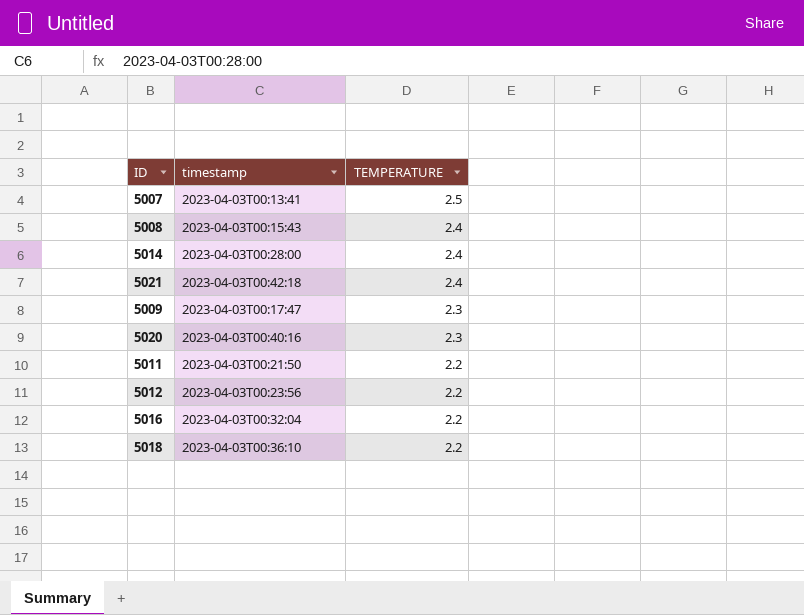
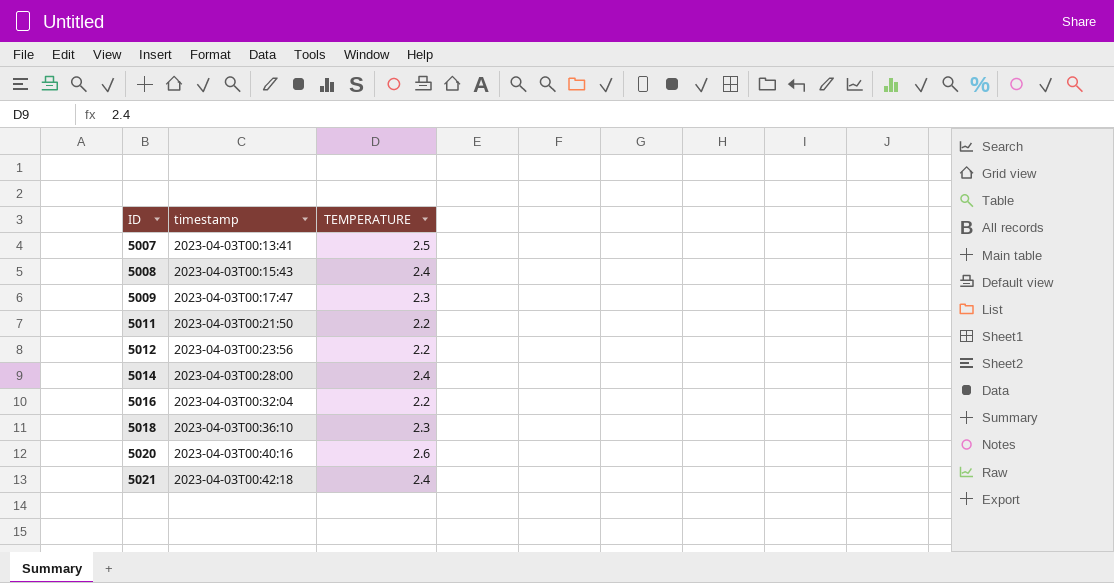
row order: TEMPERATURE descending -> ID ascending
5018 | TEMPERATURE: 2.2 -> 2.3
5020 | TEMPERATURE: 2.3 -> 2.6

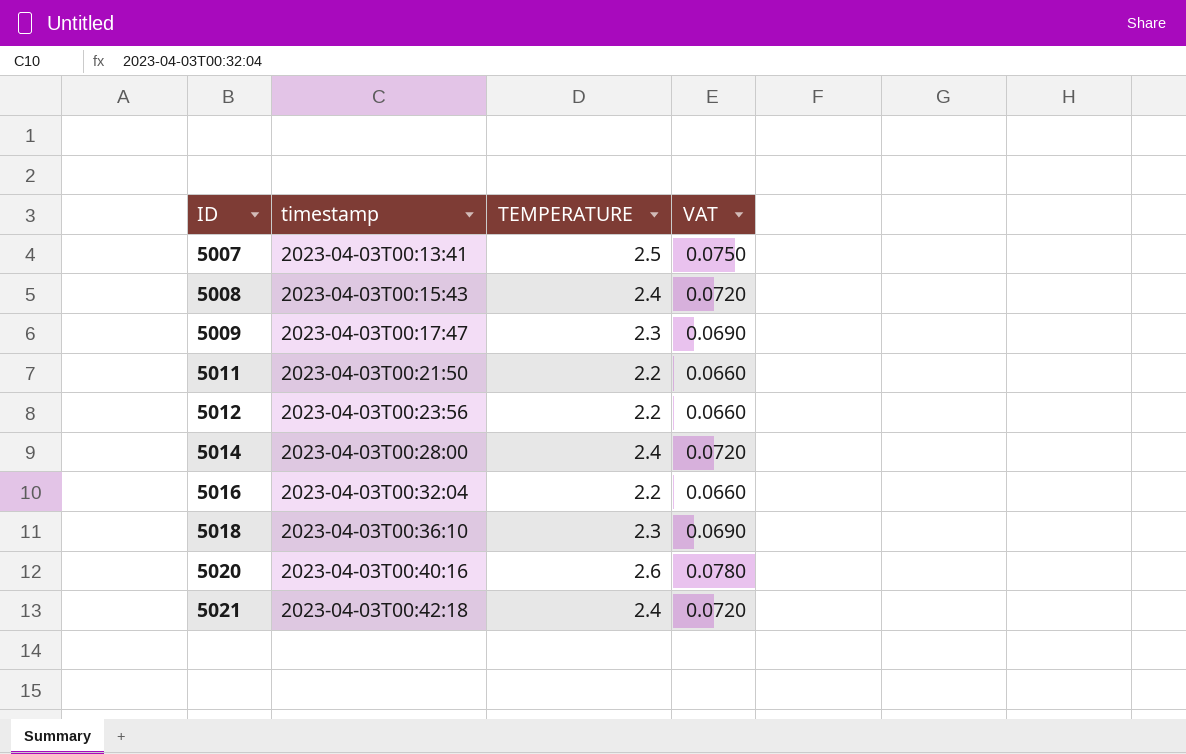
column VAT | formula: none -> [TEMPERATURE] * 0.03

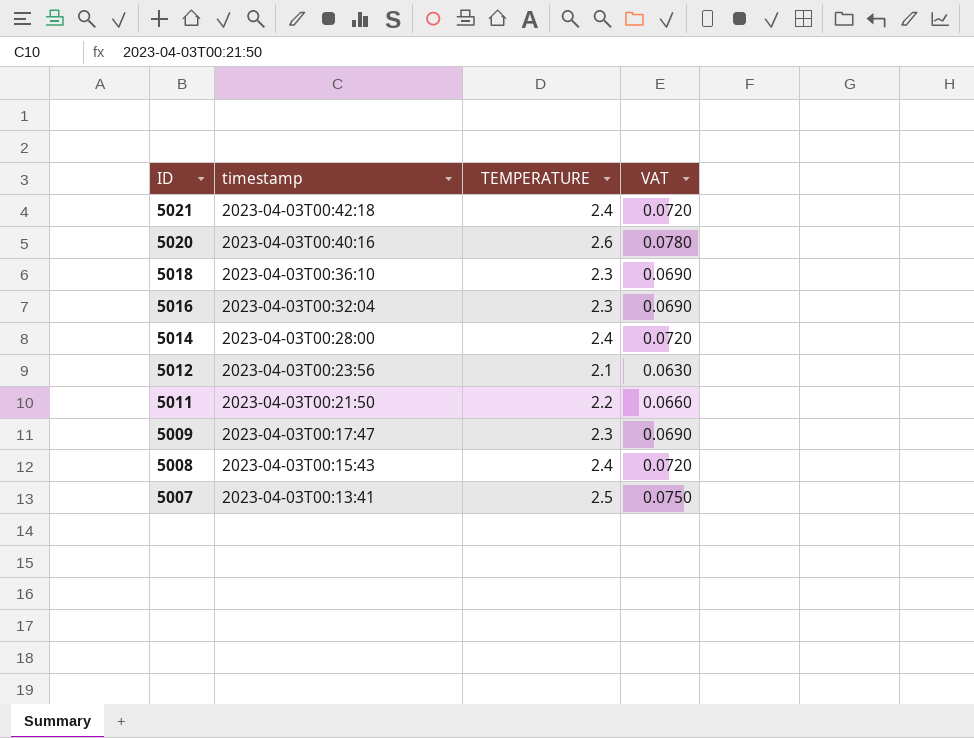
row order: ID ascending -> ID descending
5016 | TEMPERATURE: 2.2 -> 2.3
5016 | VAT: 0.0660 -> 0.0690
5012 | TEMPERATURE: 2.2 -> 2.1
5012 | VAT: 0.0660 -> 0.0630

